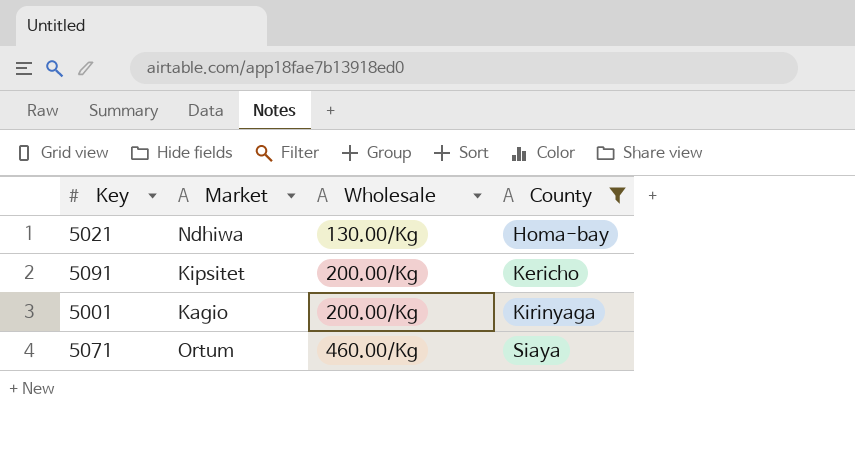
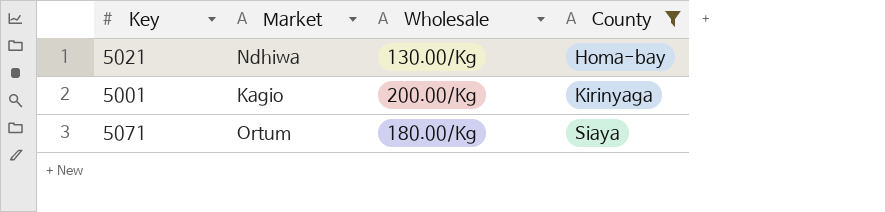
row 5091: Kipsitet | 200.00/Kg | Kericho -> none
5071 | Wholesale: 460.00/Kg -> 180.00/Kg

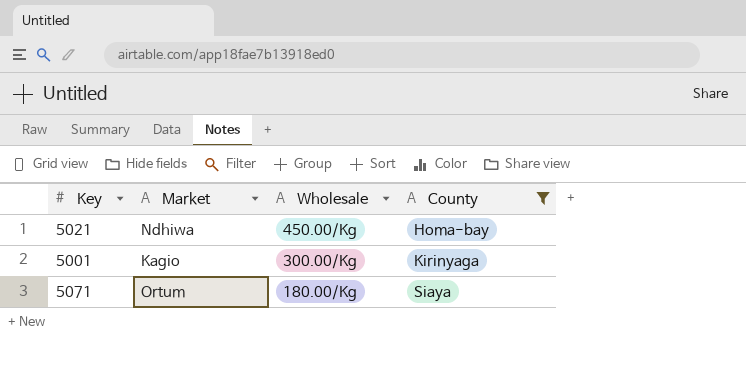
5021 | Wholesale: 130.00/Kg -> 450.00/Kg
5001 | Wholesale: 200.00/Kg -> 300.00/Kg

